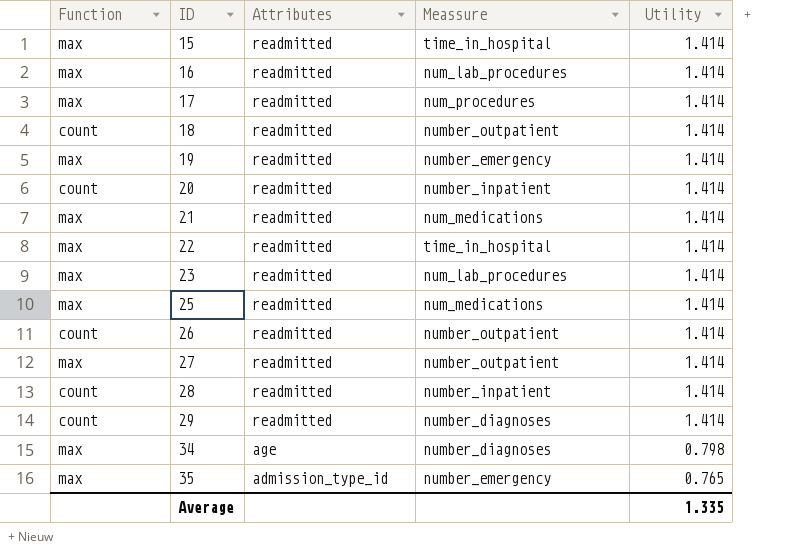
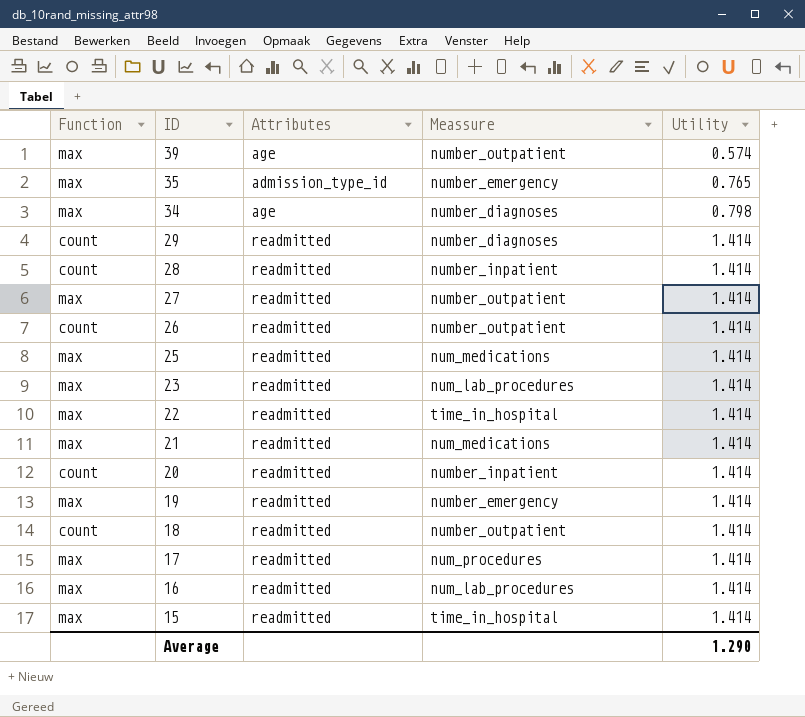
row order: ID ascending -> ID descending
row 39: none -> max | age | number_outpatient | 0.574
Average | Utility: 1.335 -> 1.290

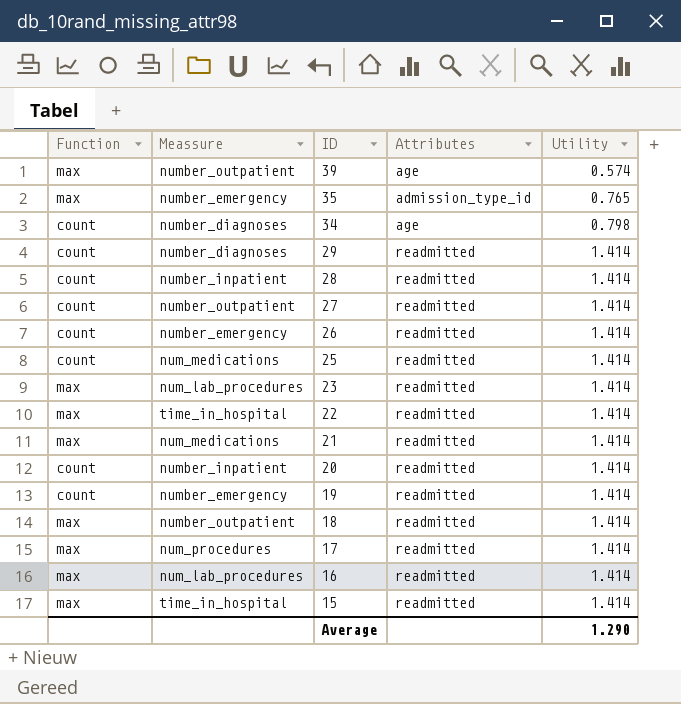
column Meassure | position: 4 -> 2
34 | Function: max -> count
27 | Function: max -> count
26 | Meassure: number_outpatient -> number_emergency
25 | Function: max -> count
19 | Function: max -> count
18 | Function: count -> max

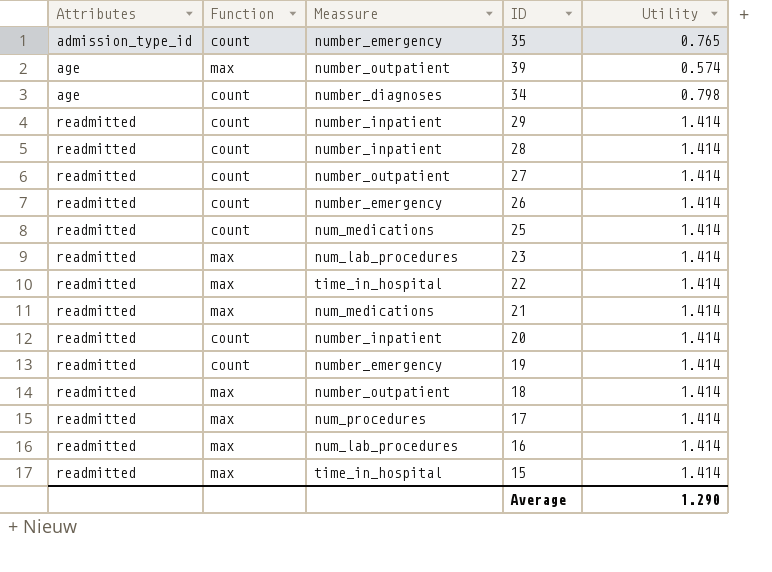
row order: ID descending -> Attributes ascending
column Attributes | position: 4 -> 1
35 | Function: max -> count
29 | Meassure: number_diagnoses -> number_inpatient

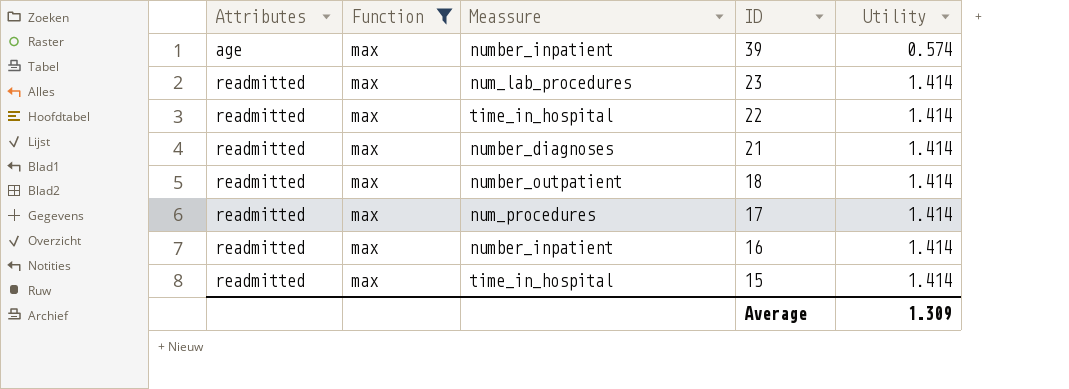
filter: none -> Function = max
39 | Meassure: number_outpatient -> number_inpatient
21 | Meassure: num_medications -> number_diagnoses
16 | Meassure: num_lab_procedures -> number_inpatient
Average | Utility: 1.290 -> 1.309

